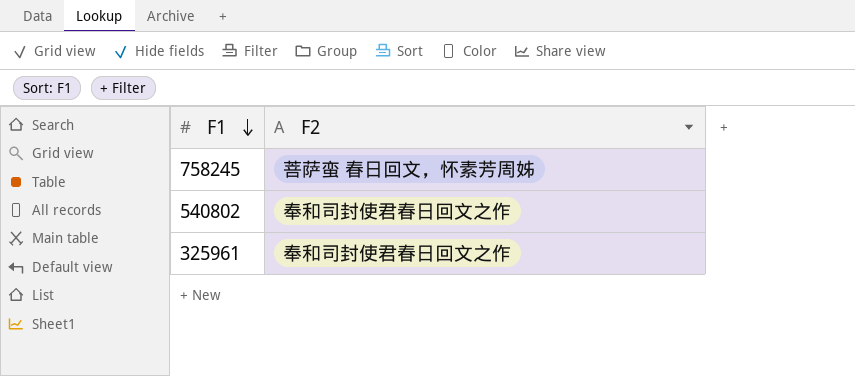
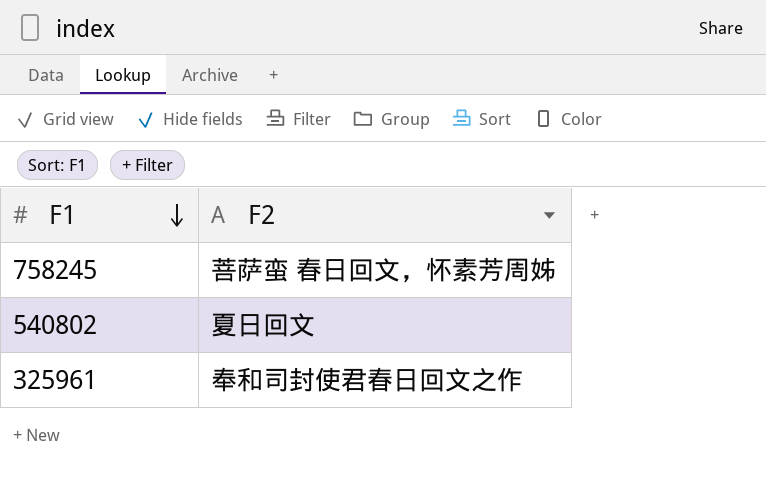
540802 | F2: 奉和司封使君春日回文之作 -> 夏日回文

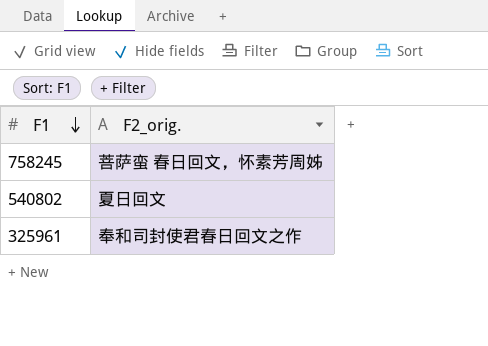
column name: F2 -> F2_orig.

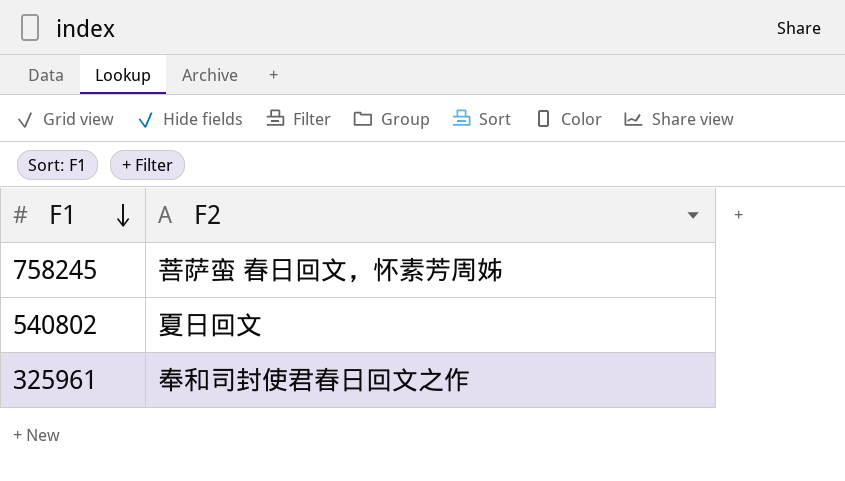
column name: F2_orig. -> F2

